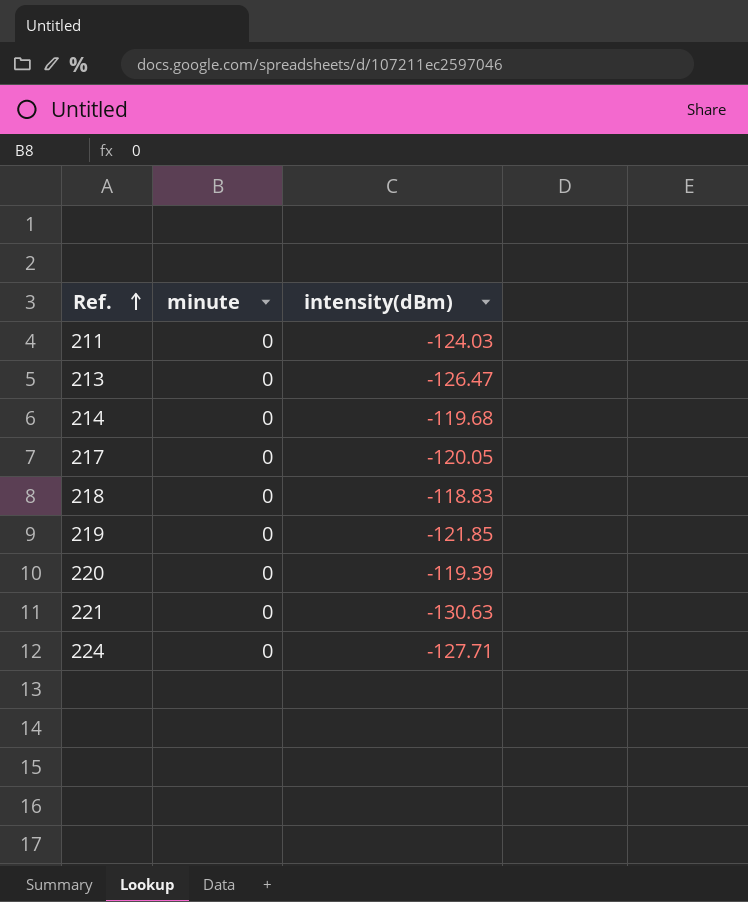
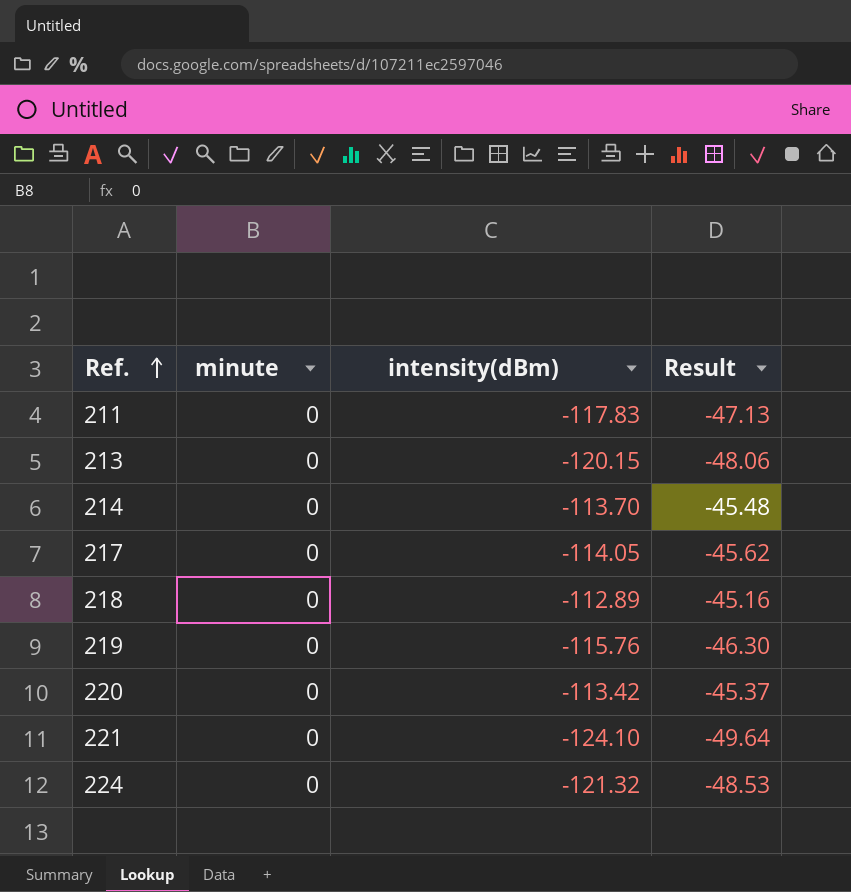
column Result | formula: none -> [intensity(dBm)] * 0.4
211 | intensity(dBm): -124.03 -> -117.83
213 | intensity(dBm): -126.47 -> -120.15
214 | intensity(dBm): -119.68 -> -113.70
217 | intensity(dBm): -120.05 -> -114.05
218 | intensity(dBm): -118.83 -> -112.89
219 | intensity(dBm): -121.85 -> -115.76
220 | intensity(dBm): -119.39 -> -113.42
221 | intensity(dBm): -130.63 -> -124.10
224 | intensity(dBm): -127.71 -> -121.32

